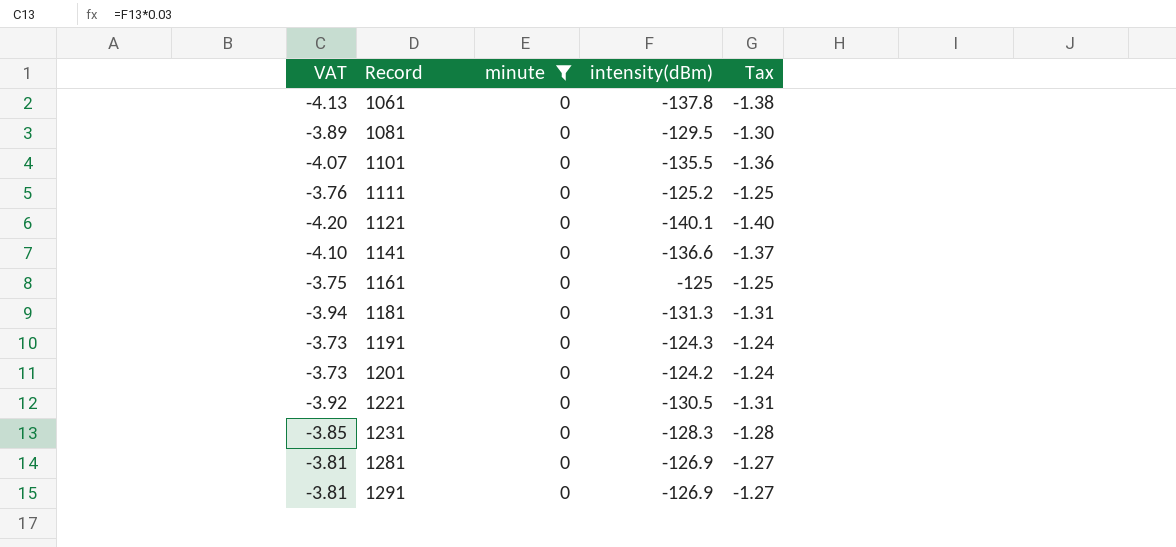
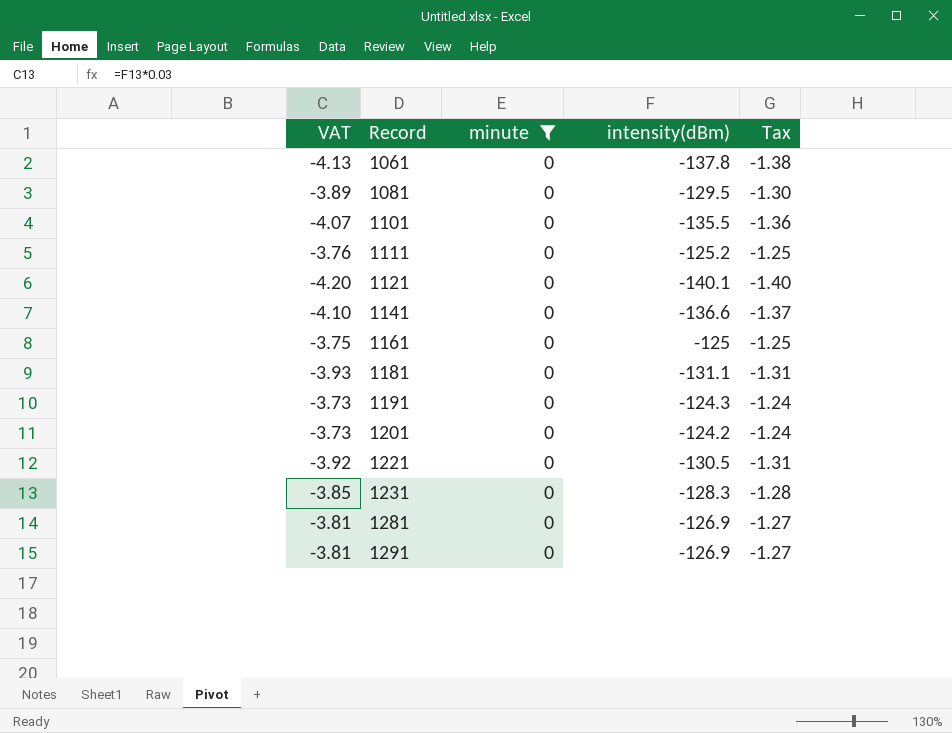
1181 | VAT: -3.94 -> -3.93
1181 | intensity(dBm): -131.3 -> -131.1

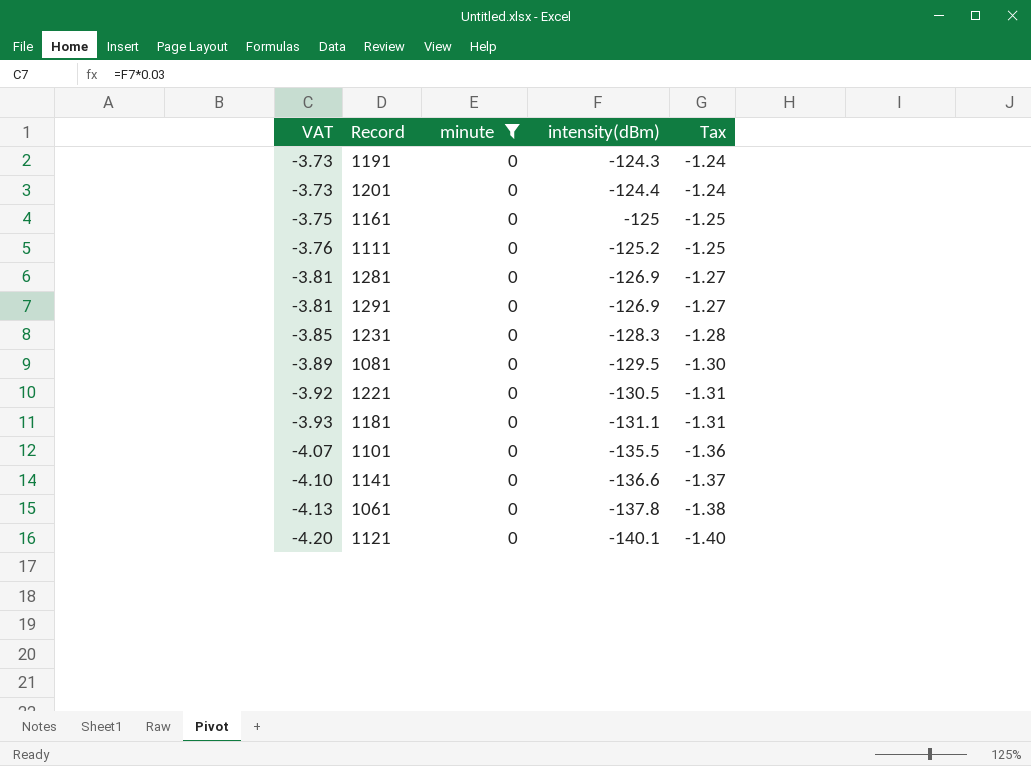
row order: Record ascending -> VAT descending
1201 | intensity(dBm): -124.2 -> -124.4

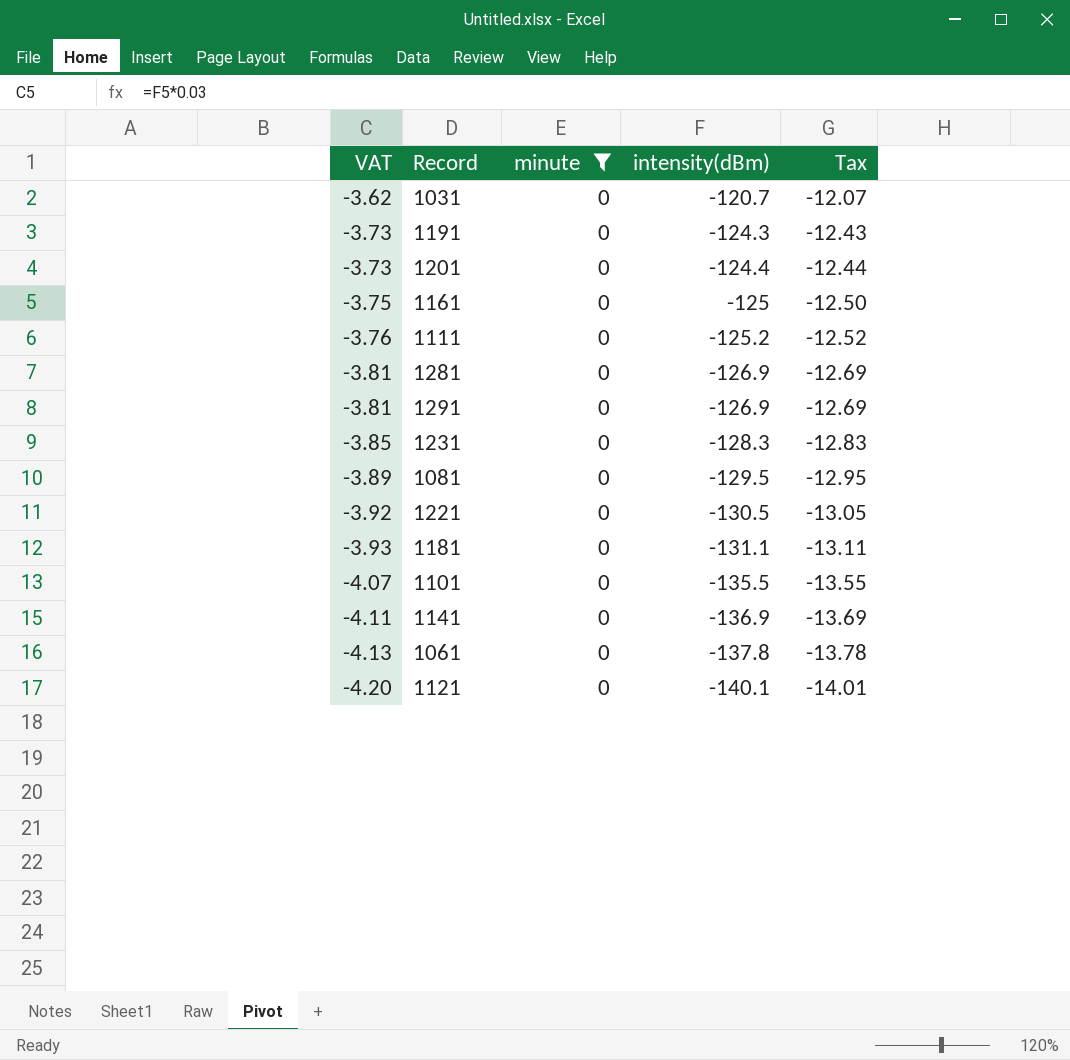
column Tax | formula: [intensity(dBm)] * 0.01 -> [intensity(dBm)] * 0.1
row 1031: none -> -3.62 | 0 | -120.7 | -12.07
1141 | VAT: -4.10 -> -4.11
1141 | intensity(dBm): -136.6 -> -136.9

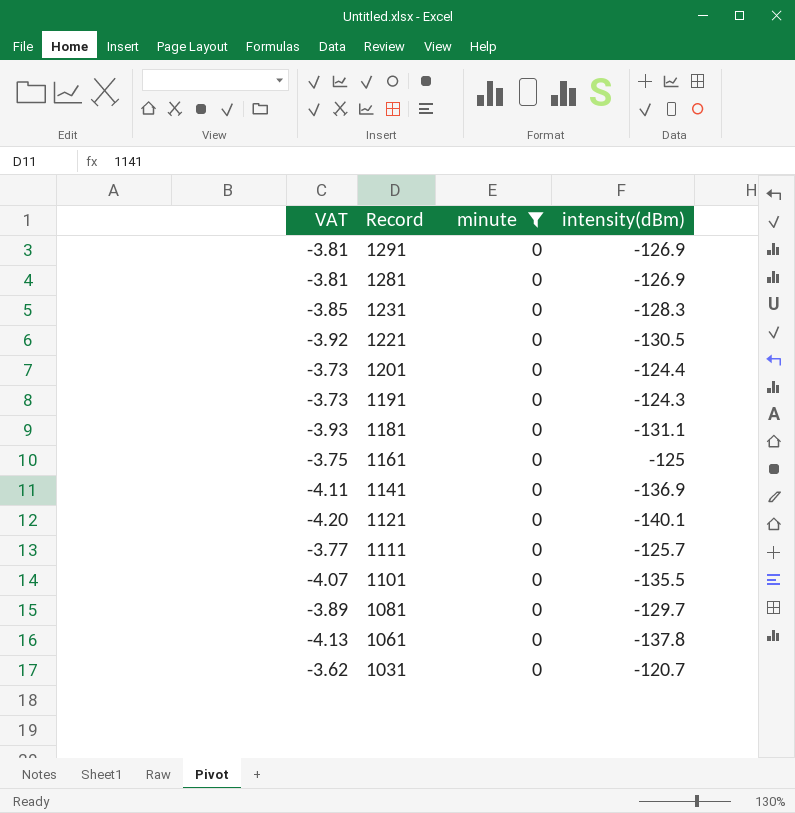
row order: VAT descending -> Record descending
column Tax | formula: [intensity(dBm)] * 0.1 -> none
1111 | VAT: -3.76 -> -3.77
1111 | intensity(dBm): -125.2 -> -125.7
1081 | intensity(dBm): -129.5 -> -129.7

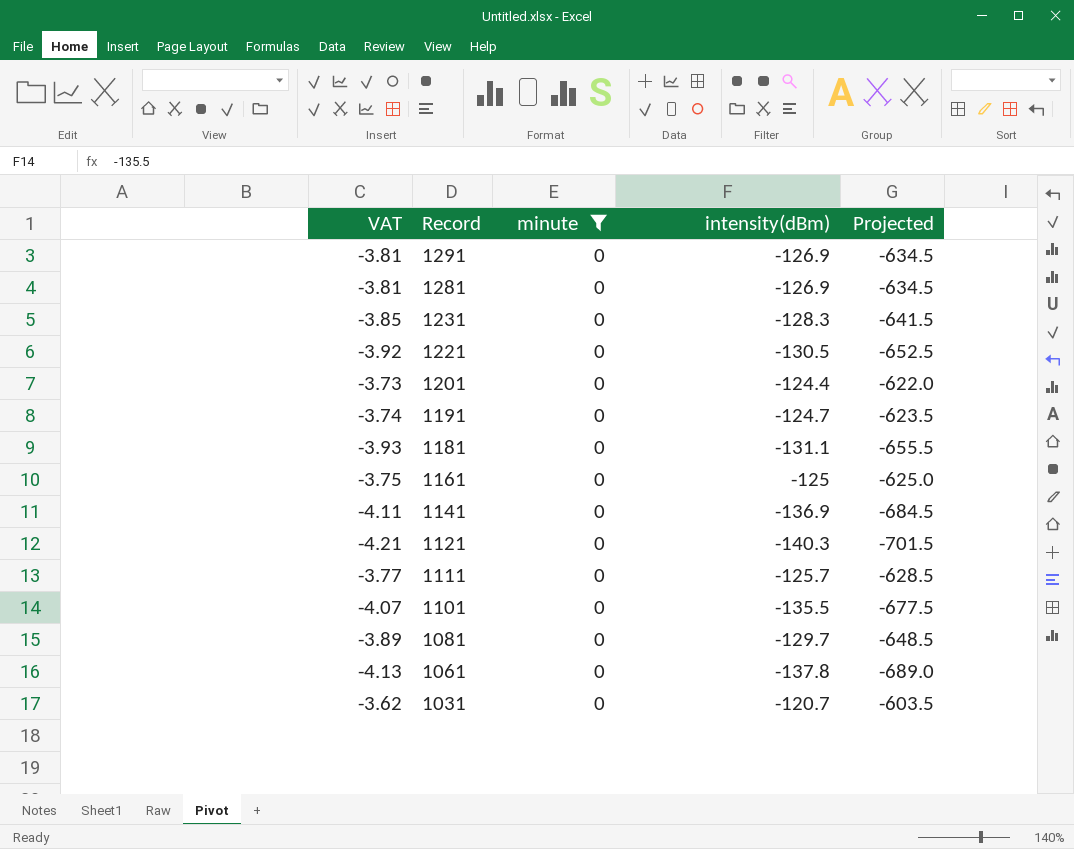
column Projected | formula: none -> [intensity(dBm)] * 5
1191 | VAT: -3.73 -> -3.74
1191 | intensity(dBm): -124.3 -> -124.7
1121 | VAT: -4.20 -> -4.21
1121 | intensity(dBm): -140.1 -> -140.3

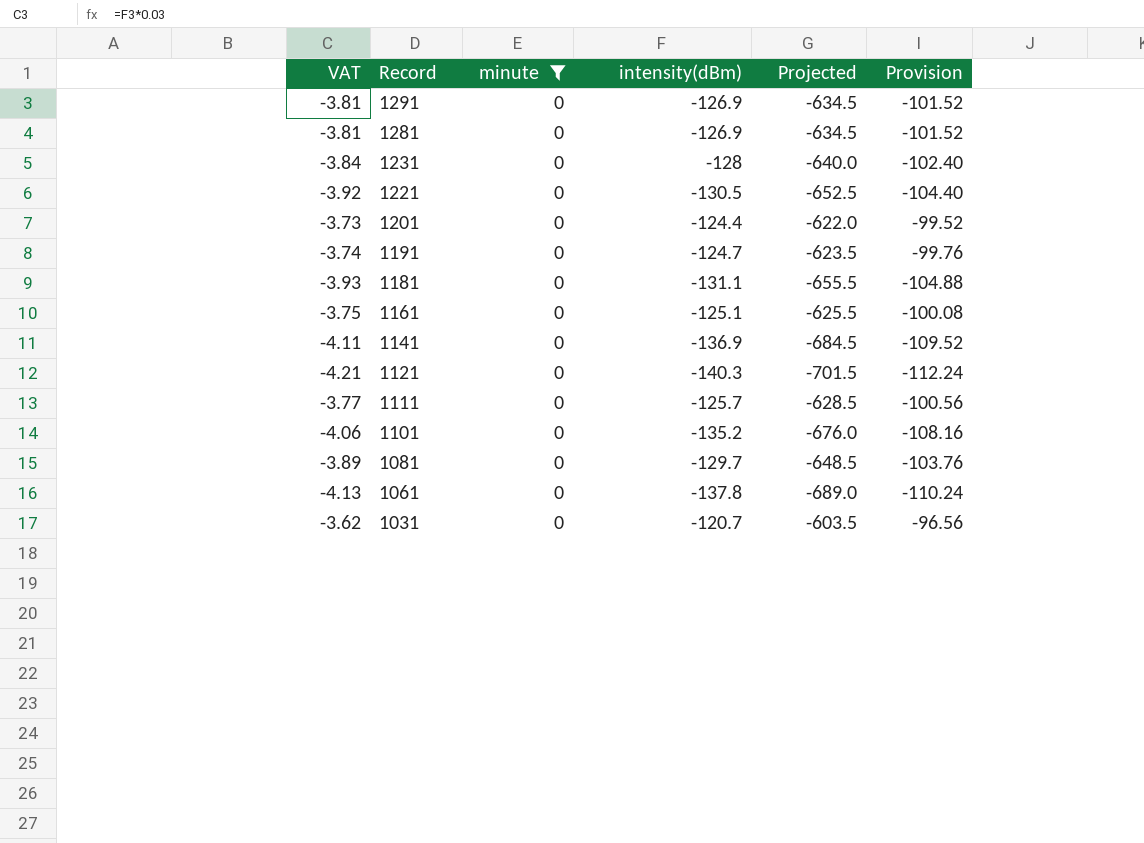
column Provision | formula: none -> [intensity(dBm)] * 0.8
1231 | VAT: -3.85 -> -3.84
1231 | intensity(dBm): -128.3 -> -128
1231 | Projected: -641.5 -> -640.0
1161 | intensity(dBm): -125 -> -125.1
1161 | Projected: -625.0 -> -625.5
1101 | VAT: -4.07 -> -4.06
1101 | intensity(dBm): -135.5 -> -135.2
1101 | Projected: -677.5 -> -676.0

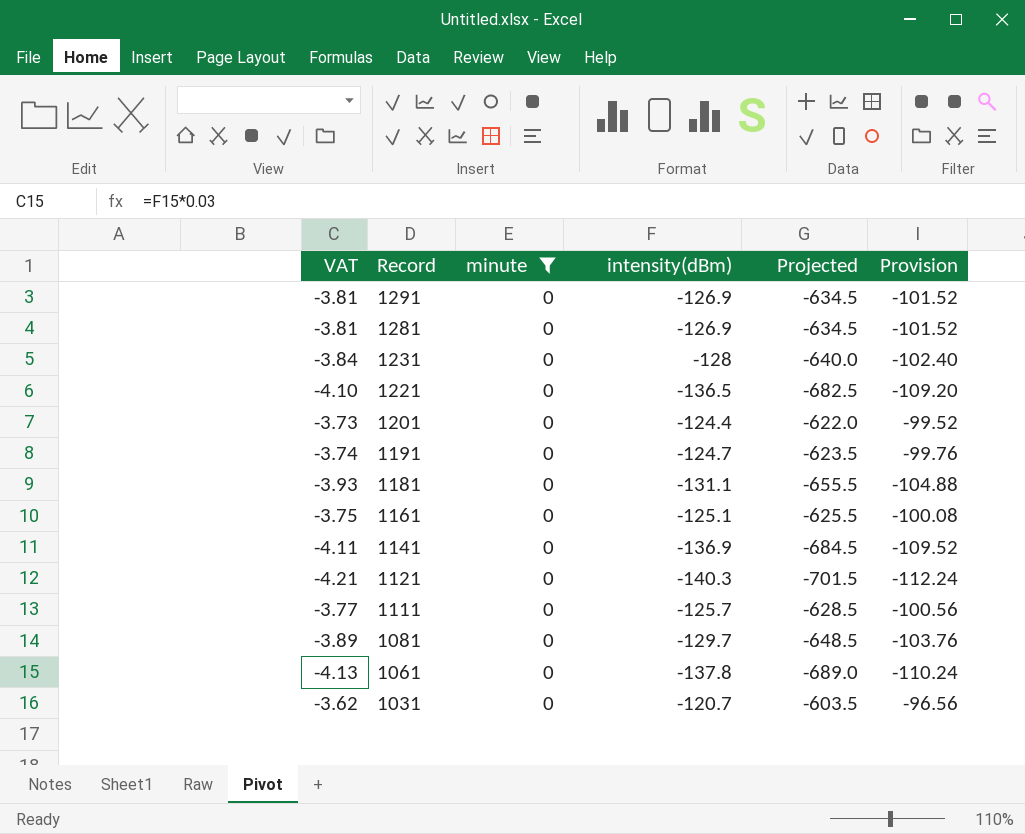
row 1101: -4.06 | 0 | -135.2 | -676.0 | -108.16 -> none
1221 | VAT: -3.92 -> -4.10
1221 | intensity(dBm): -130.5 -> -136.5
1221 | Projected: -652.5 -> -682.5
1221 | Provision: -104.40 -> -109.20

